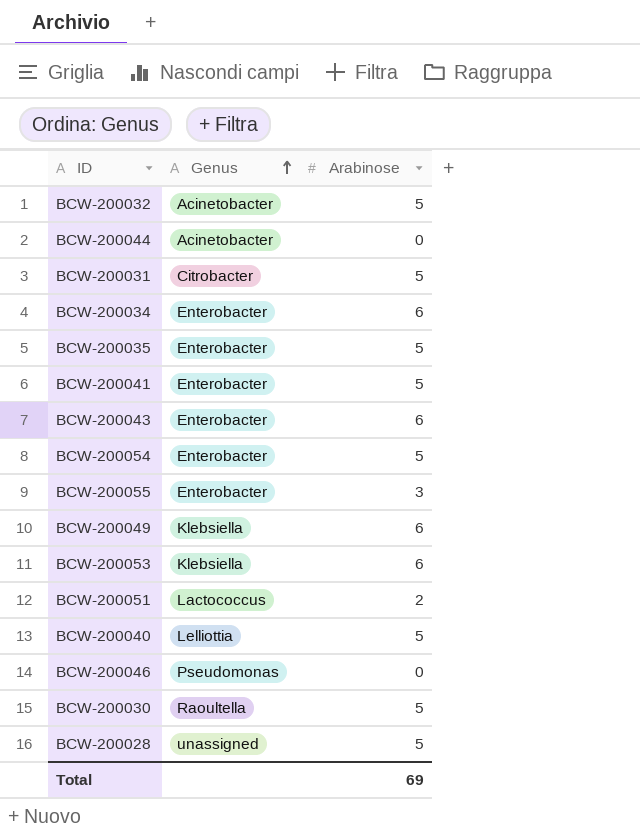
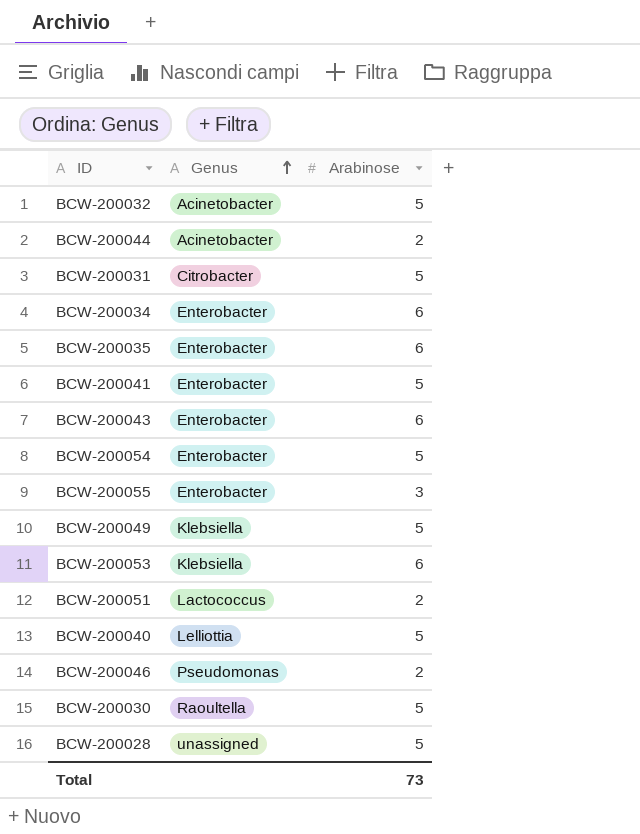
BCW-200044 | Arabinose: 0 -> 2
BCW-200035 | Arabinose: 5 -> 6
BCW-200049 | Arabinose: 6 -> 5
BCW-200046 | Arabinose: 0 -> 2
Total | Arabinose: 69 -> 73

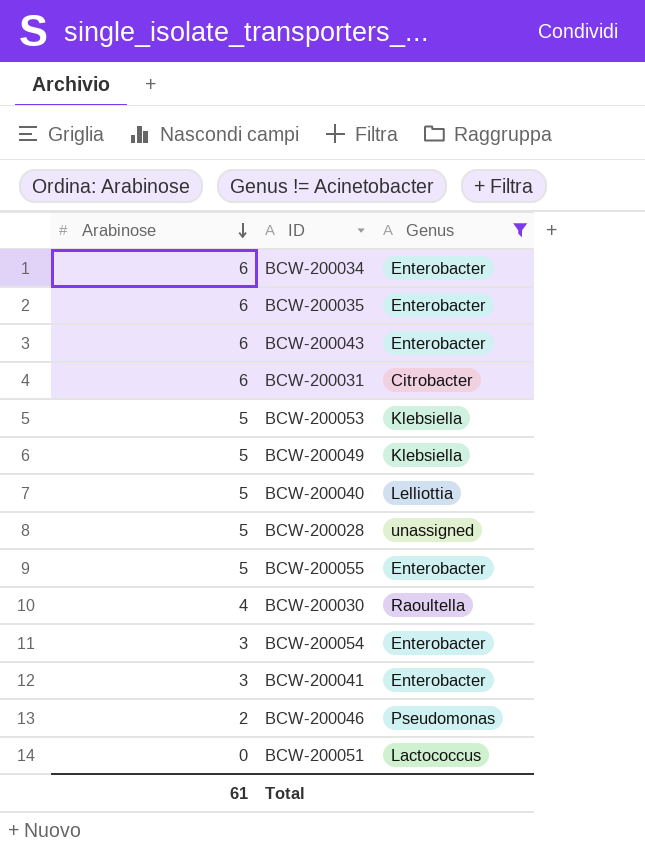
filter: none -> Genus != Acinetobacter
row order: Genus ascending -> Arabinose descending
column Arabinose | position: 3 -> 1
BCW-200031 | Arabinose: 5 -> 6
BCW-200053 | Arabinose: 6 -> 5
BCW-200055 | Arabinose: 3 -> 5
BCW-200030 | Arabinose: 5 -> 4
BCW-200054 | Arabinose: 5 -> 3
BCW-200041 | Arabinose: 5 -> 3
BCW-200051 | Arabinose: 2 -> 0
Total | Arabinose: 73 -> 61

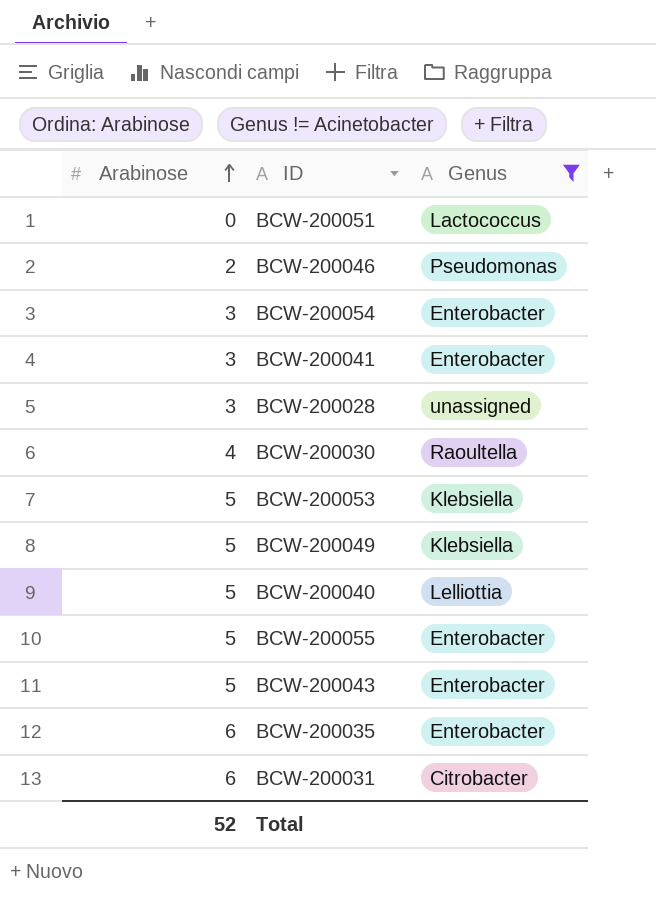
row order: Arabinose descending -> Arabinose ascending
row BCW-200034: 6 | Enterobacter -> none
BCW-200028 | Arabinose: 5 -> 3
BCW-200043 | Arabinose: 6 -> 5
Total | Arabinose: 61 -> 52

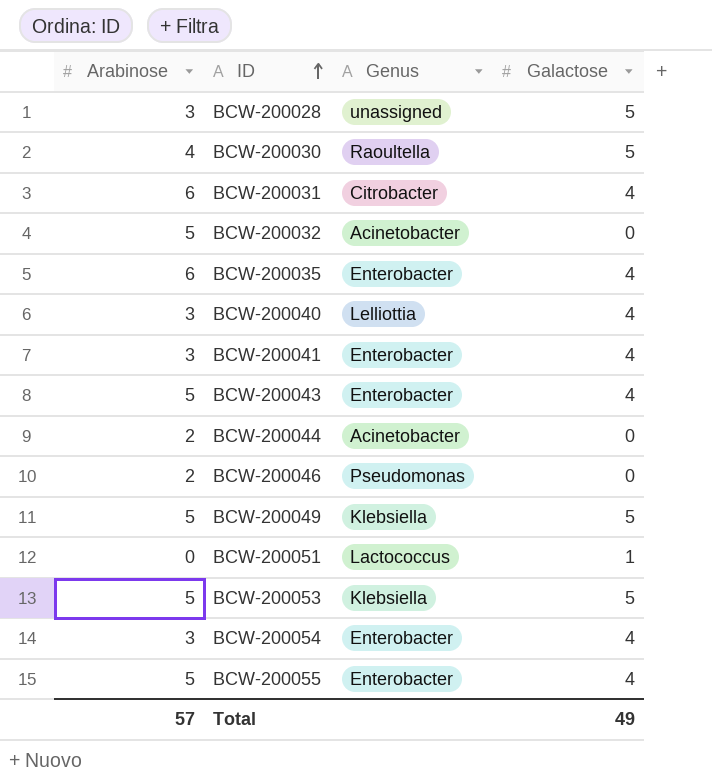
filter: Genus != Acinetobacter -> none
row order: Arabinose ascending -> ID ascending
column Galactose | position: none -> 4
BCW-200040 | Arabinose: 5 -> 3
Total | Arabinose: 52 -> 57

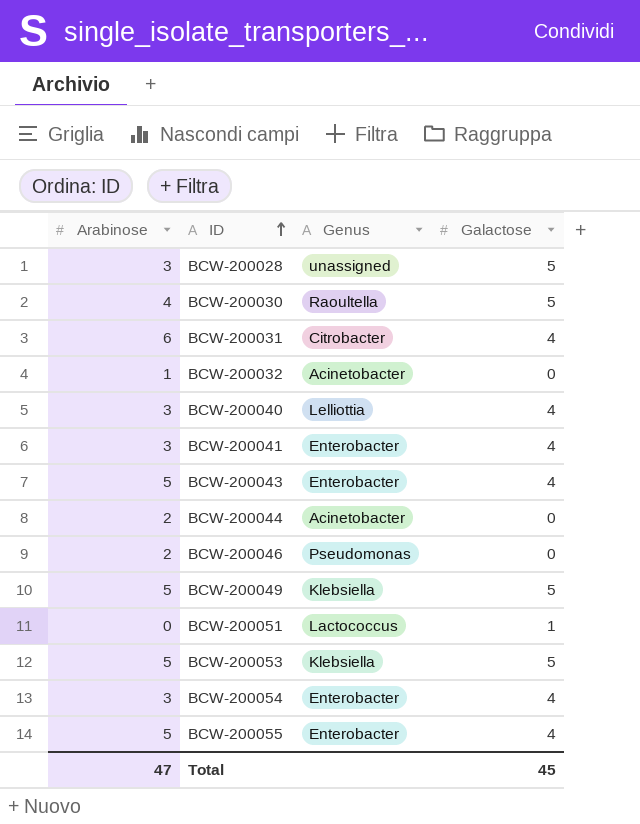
row BCW-200035: 6 | Enterobacter | 4 -> none
BCW-200032 | Arabinose: 5 -> 1
Total | Arabinose: 57 -> 47
Total | Galactose: 49 -> 45

